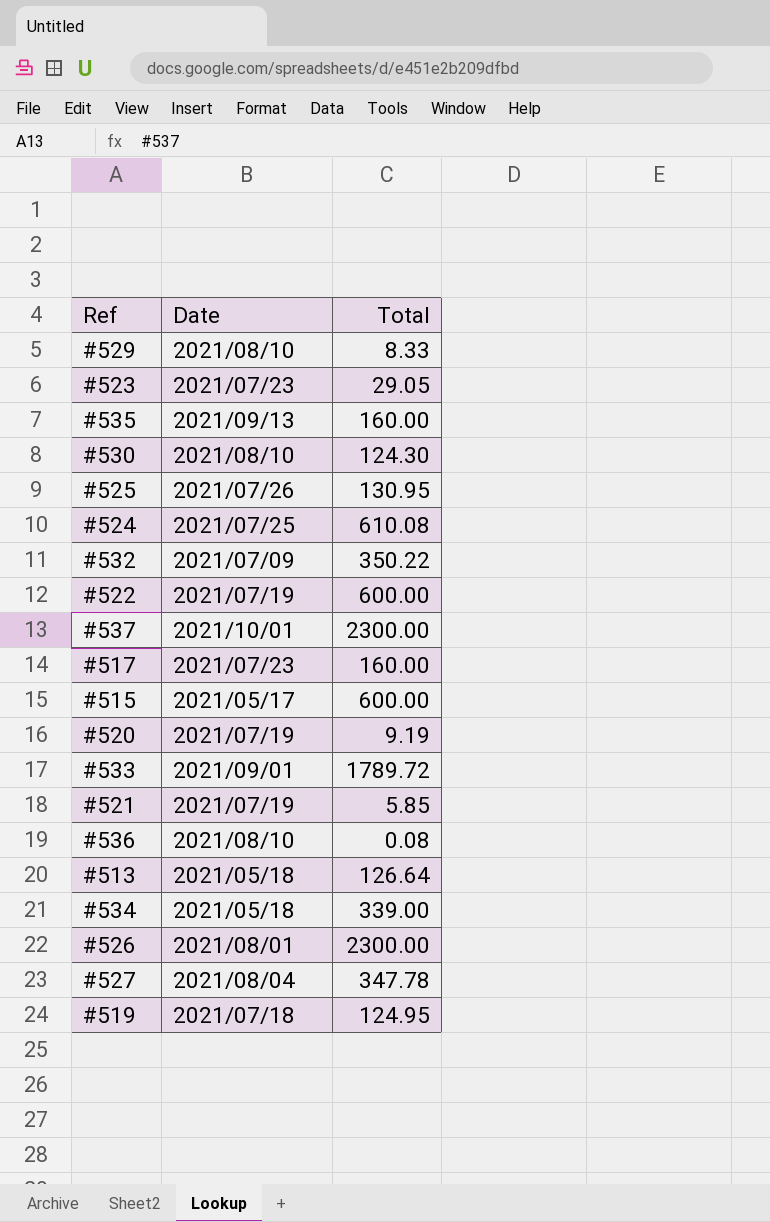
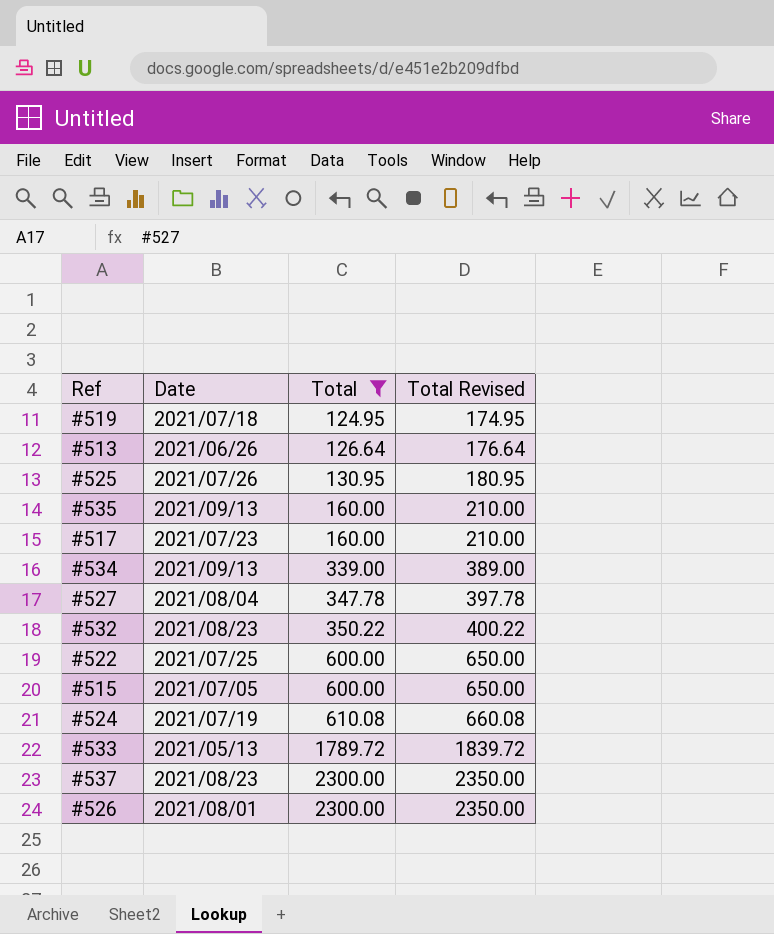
filter: none -> Total >= 124.95
row order: none -> Total ascending
column Total Revised | formula: none -> [Total] + 50
#513 | Date: 2021/05/18 -> 2021/06/26
#534 | Date: 2021/05/18 -> 2021/09/13
#532 | Date: 2021/07/09 -> 2021/08/23
#522 | Date: 2021/07/19 -> 2021/07/25
#515 | Date: 2021/05/17 -> 2021/07/05
#524 | Date: 2021/07/25 -> 2021/07/19
#533 | Date: 2021/09/01 -> 2021/05/13
#537 | Date: 2021/10/01 -> 2021/08/23

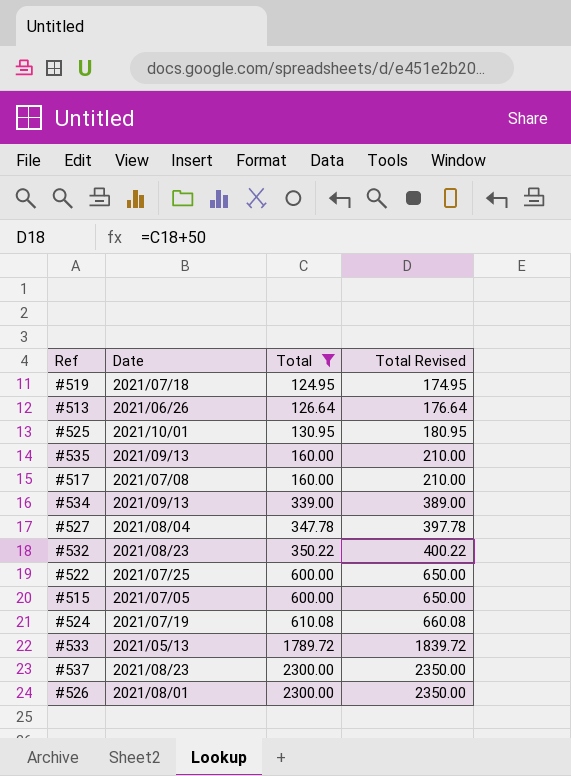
#525 | Date: 2021/07/26 -> 2021/10/01
#517 | Date: 2021/07/23 -> 2021/07/08

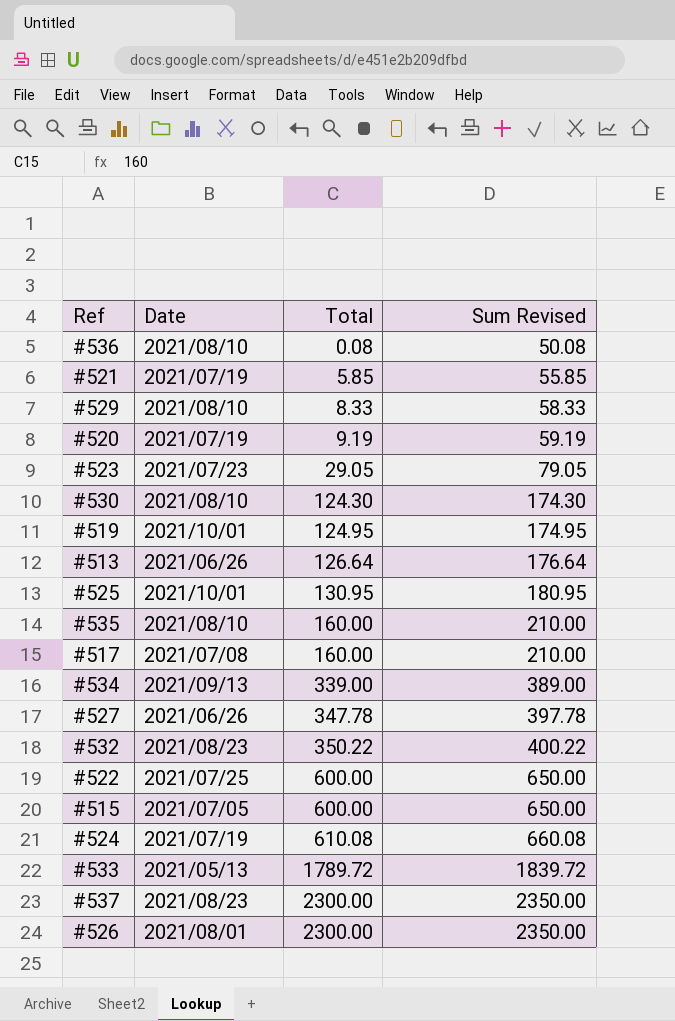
filter: Total >= 124.95 -> none
column name: Total Revised -> Sum Revised
#519 | Date: 2021/07/18 -> 2021/10/01
#535 | Date: 2021/09/13 -> 2021/08/10
#527 | Date: 2021/08/04 -> 2021/06/26

